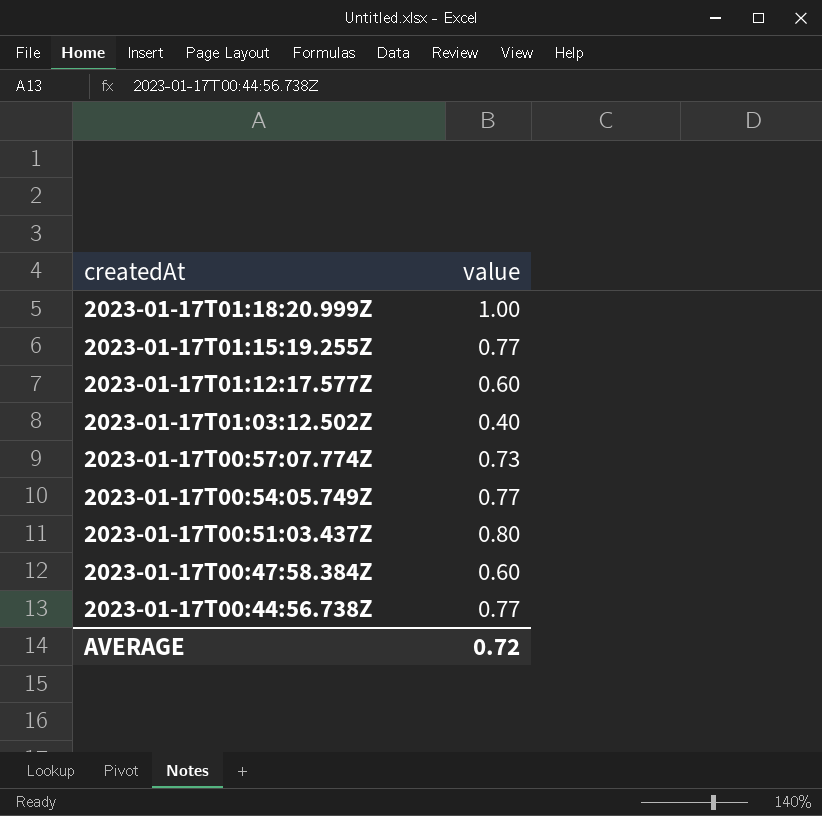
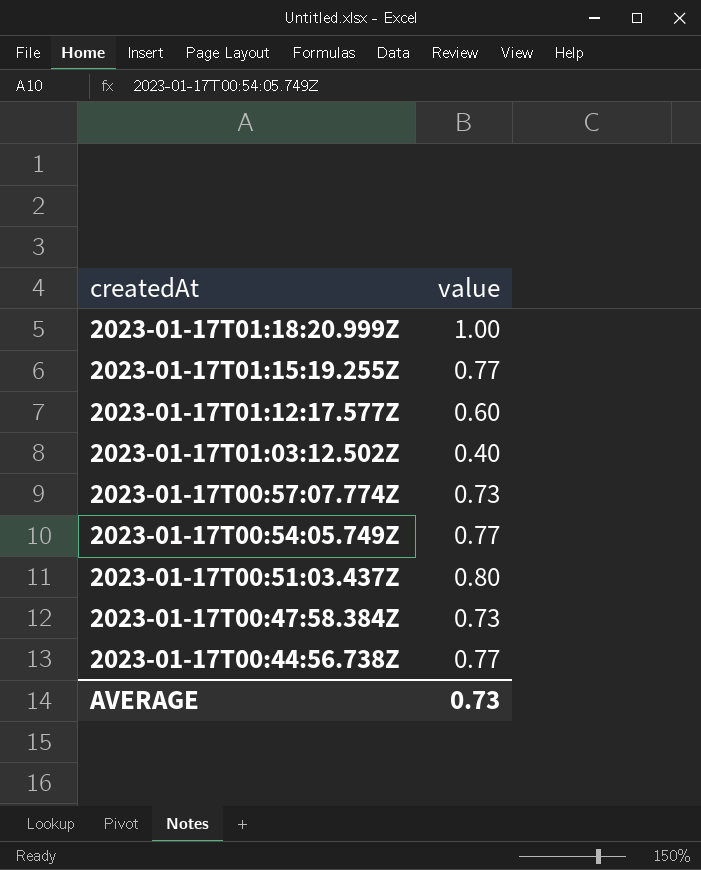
2023-01-17T00:47:58.384Z | value: 0.60 -> 0.73
AVERAGE | value: 0.72 -> 0.73

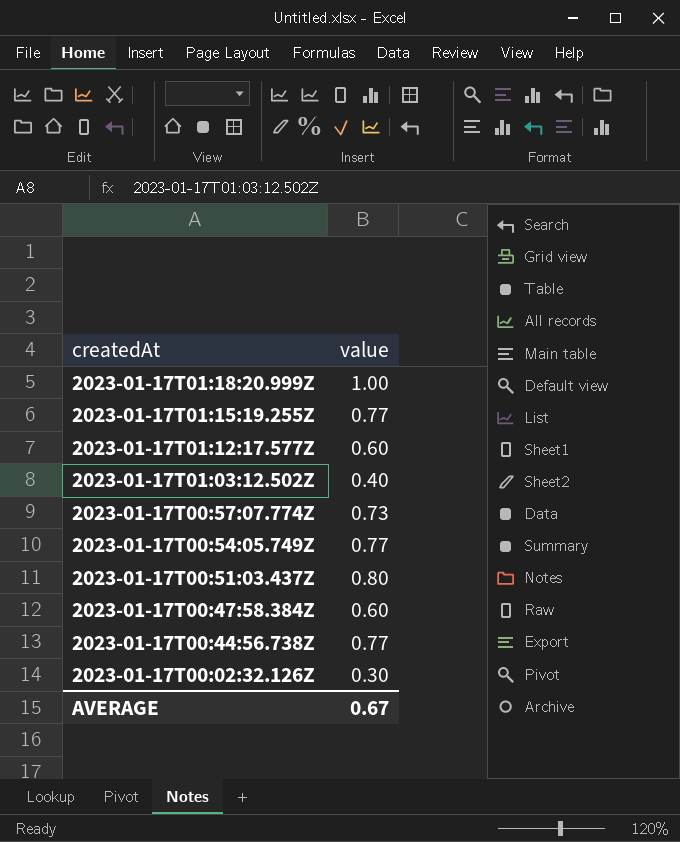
2023-01-17T00:47:58.384Z | value: 0.73 -> 0.60
row 2023-01-17T00:02:32.126Z: none -> 0.30
AVERAGE | value: 0.73 -> 0.67

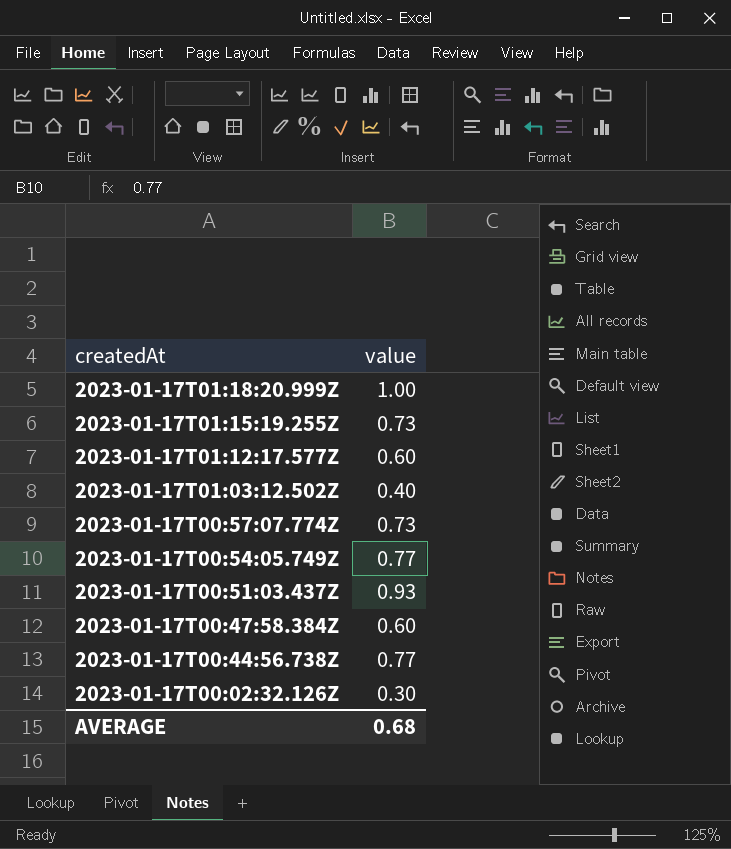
2023-01-17T01:15:19.255Z | value: 0.77 -> 0.73
2023-01-17T00:51:03.437Z | value: 0.80 -> 0.93
AVERAGE | value: 0.67 -> 0.68

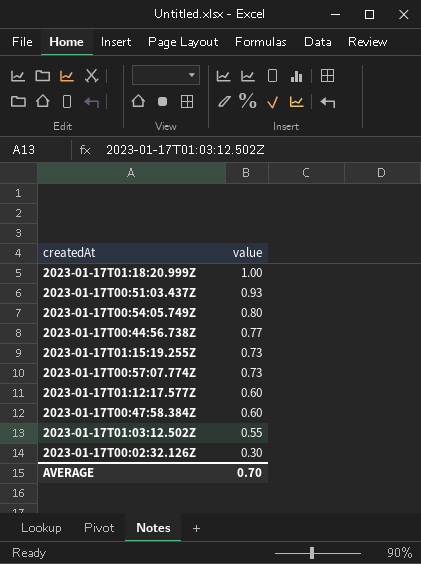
row order: createdAt descending -> value descending
2023-01-17T00:54:05.749Z | value: 0.77 -> 0.80
2023-01-17T01:03:12.502Z | value: 0.40 -> 0.55
AVERAGE | value: 0.68 -> 0.70

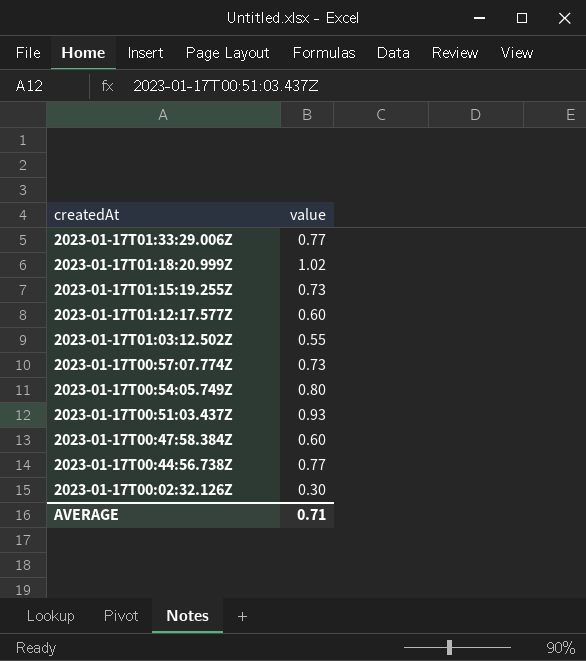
row order: value descending -> createdAt descending
row 2023-01-17T01:33:29.006Z: none -> 0.77
2023-01-17T01:18:20.999Z | value: 1.00 -> 1.02
AVERAGE | value: 0.70 -> 0.71

